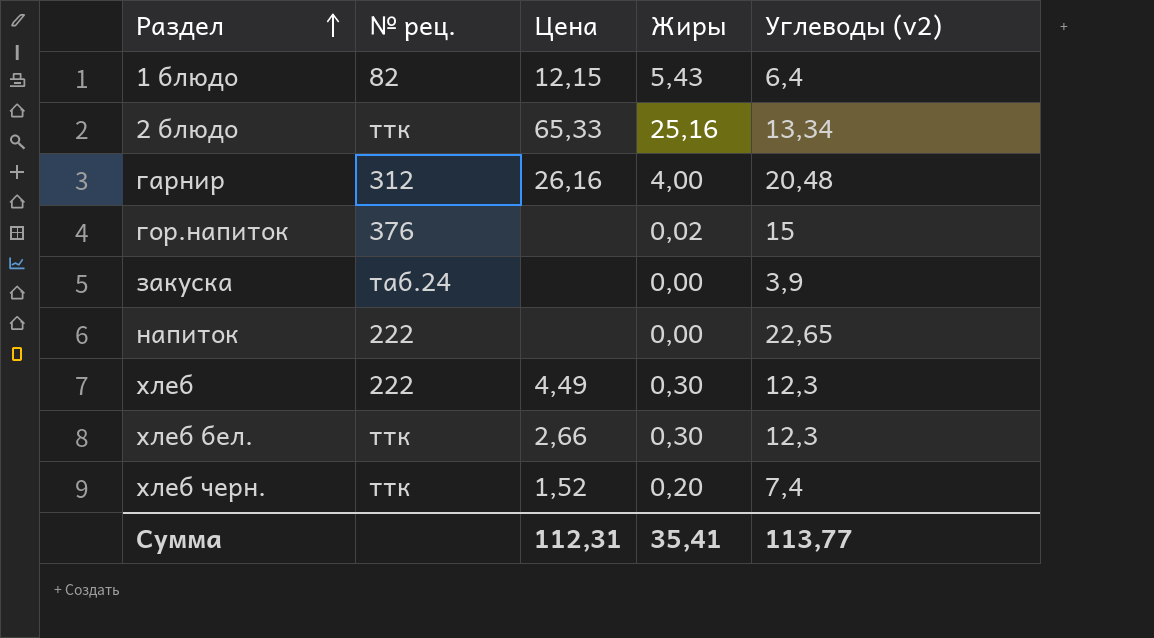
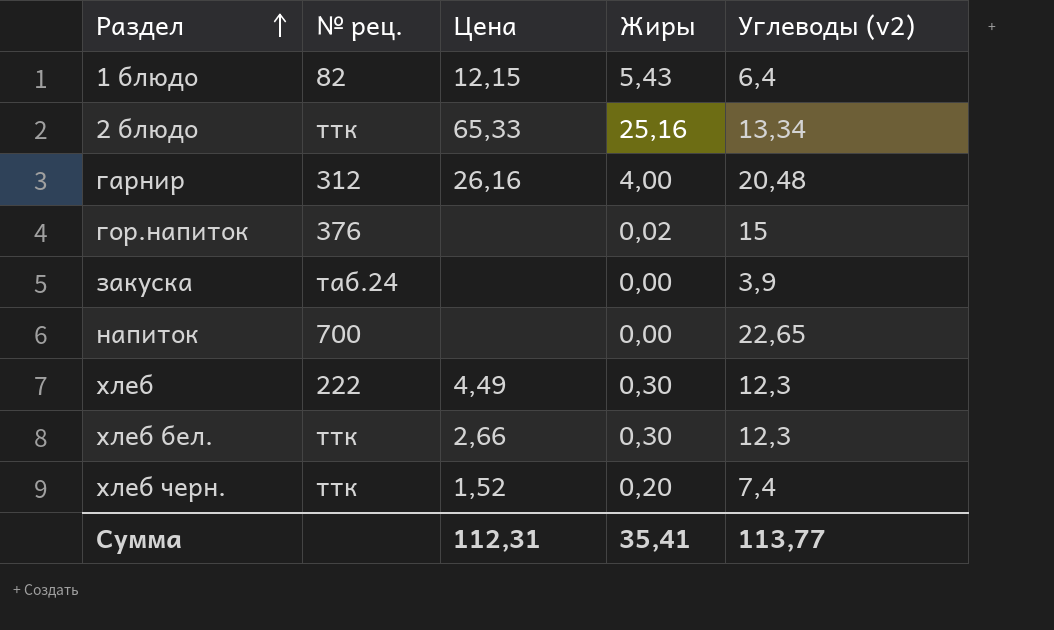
напиток | № рец.: 222 -> 700

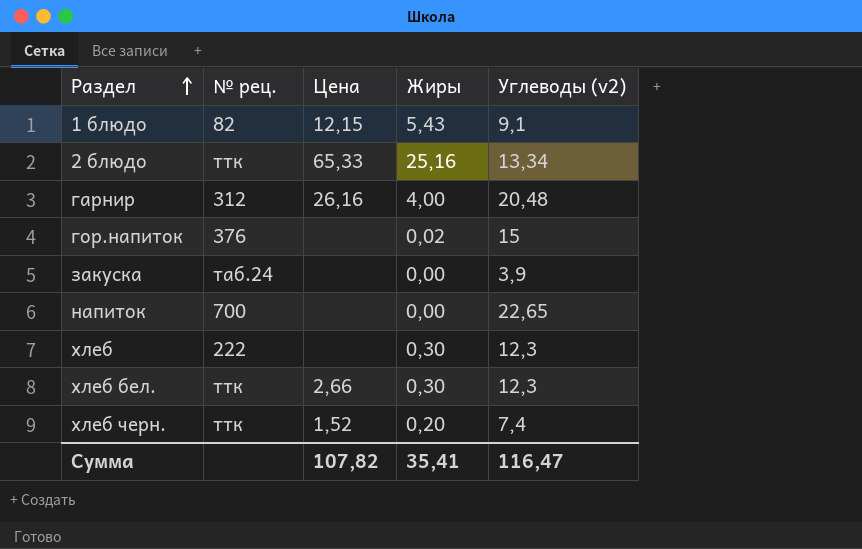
1 блюдо | Углеводы (v2): 6,4 -> 9,1
хлеб | Цена: 4,49 -> none
Сумма | Цена: 112,31 -> 107,82
Сумма | Углеводы (v2): 113,77 -> 116,47

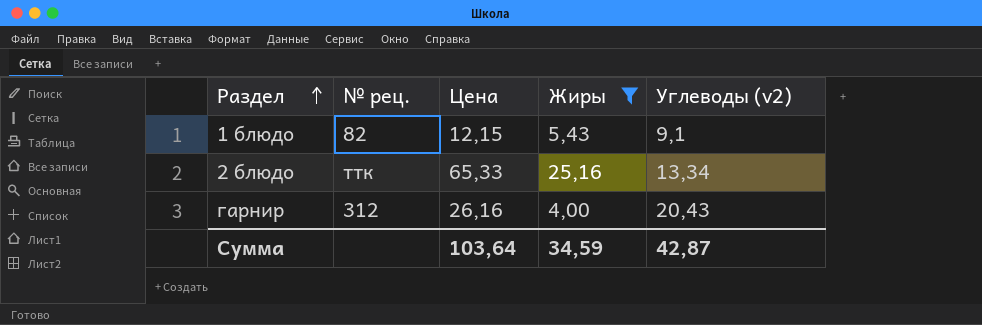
filter: none -> Жиры >= 4,00
гарнир | Углеводы (v2): 20,48 -> 20,43
Сумма | Цена: 107,82 -> 103,64
Сумма | Жиры: 35,41 -> 34,59
Сумма | Углеводы (v2): 116,47 -> 42,87

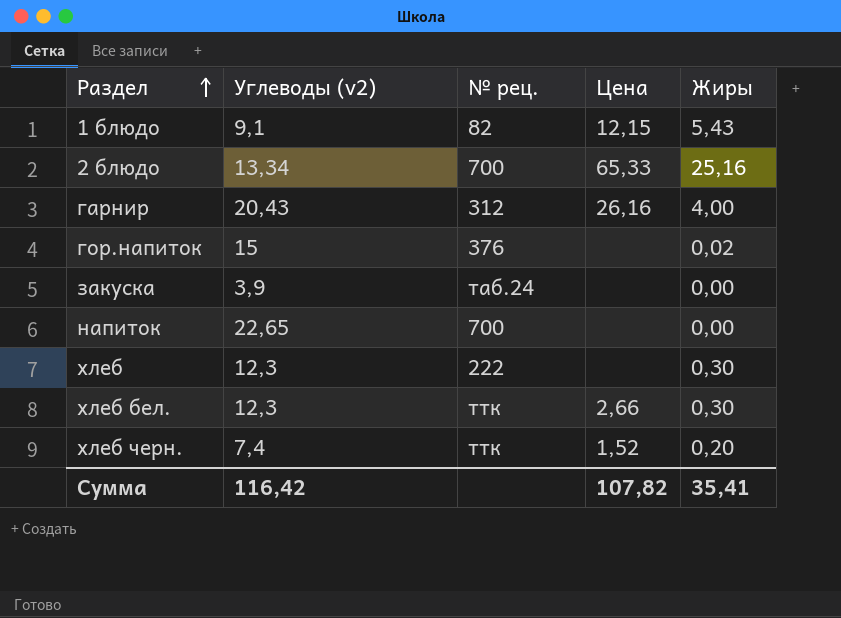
filter: Жиры >= 4,00 -> none
column Углеводы (v2) | position: 5 -> 2
2 блюдо | № рец.: ттк -> 700
Сумма | Углеводы (v2): 42,87 -> 116,42
Сумма | Цена: 103,64 -> 107,82
Сумма | Жиры: 34,59 -> 35,41

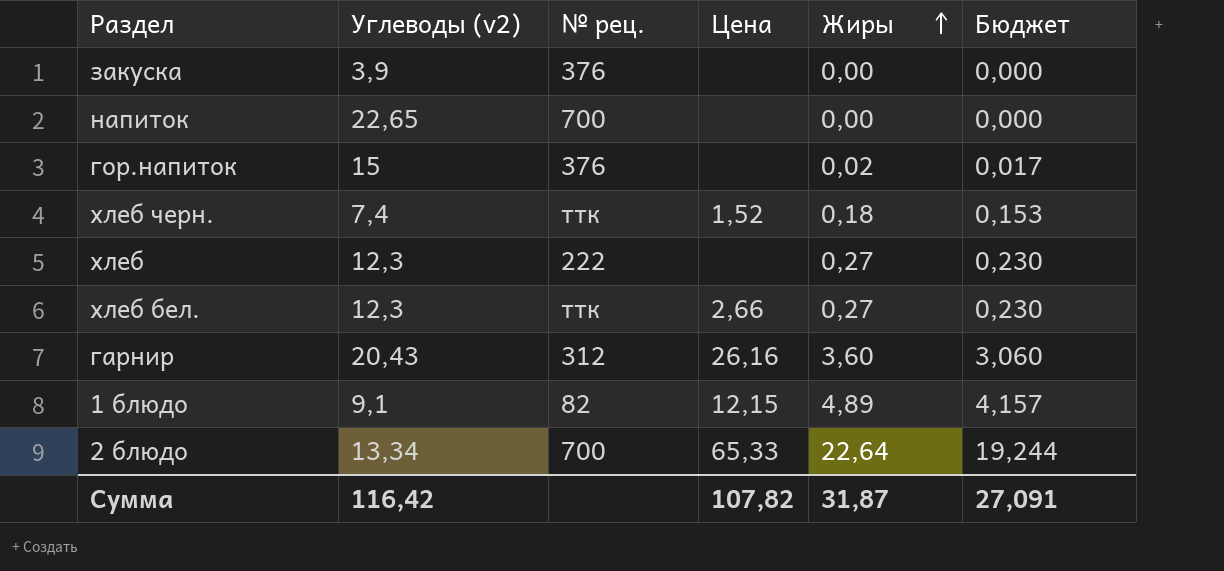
row order: Раздел ascending -> Жиры ascending
column Бюджет | formula: none -> [Жиры] * 0,85
закуска | № рец.: таб.24 -> 376
хлеб черн. | Жиры: 0,20 -> 0,18
хлеб | Жиры: 0,30 -> 0,27
хлеб бел. | Жиры: 0,30 -> 0,27
гарнир | Жиры: 4,00 -> 3,60
1 блюдо | Жиры: 5,43 -> 4,89
2 блюдо | Жиры: 25,16 -> 22,64
Сумма | Жиры: 35,41 -> 31,87

